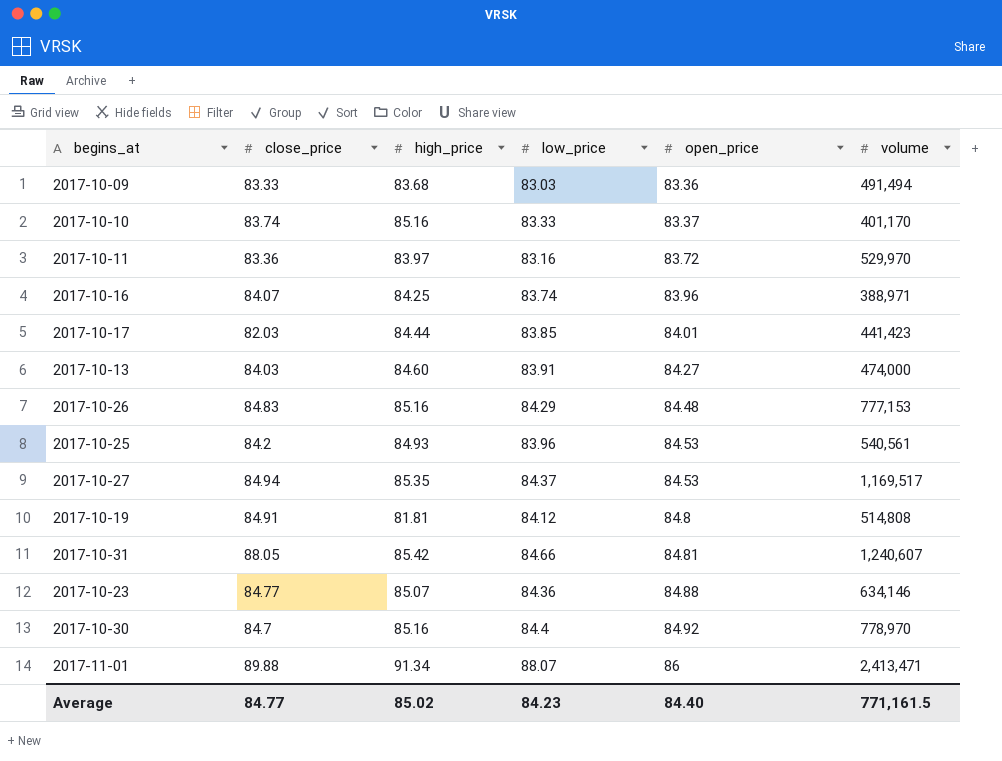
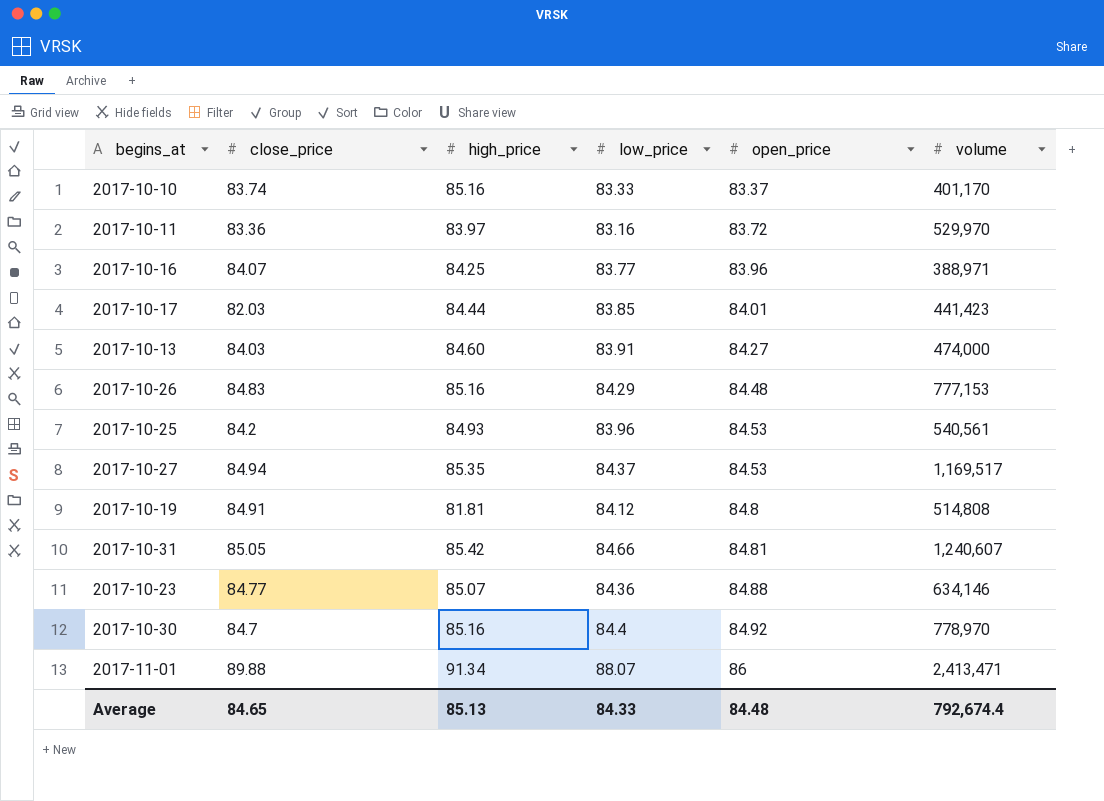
row 2017-10-09: 83.33 | 83.68 | 83.03 | 83.36 | 491,494 -> none
2017-10-16 | low_price: 83.74 -> 83.77
2017-10-31 | close_price: 88.05 -> 85.05
Average | close_price: 84.77 -> 84.65
Average | high_price: 85.02 -> 85.13
Average | low_price: 84.23 -> 84.33
Average | open_price: 84.40 -> 84.48
Average | volume: 771,161.5 -> 792,674.4

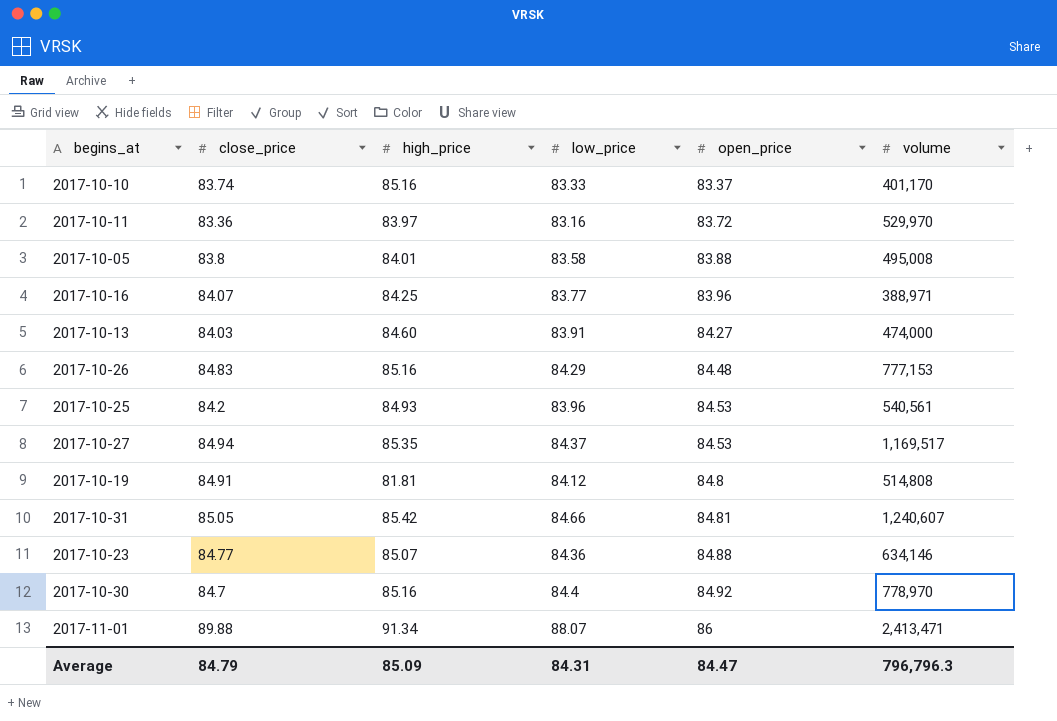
row 2017-10-17: 82.03 | 84.44 | 83.85 | 84.01 | 441,423 -> none
row 2017-10-05: none -> 83.8 | 84.01 | 83.58 | 83.88 | 495,008
Average | close_price: 84.65 -> 84.79
Average | high_price: 85.13 -> 85.09
Average | low_price: 84.33 -> 84.31
Average | open_price: 84.48 -> 84.47
Average | volume: 792,674.4 -> 796,796.3

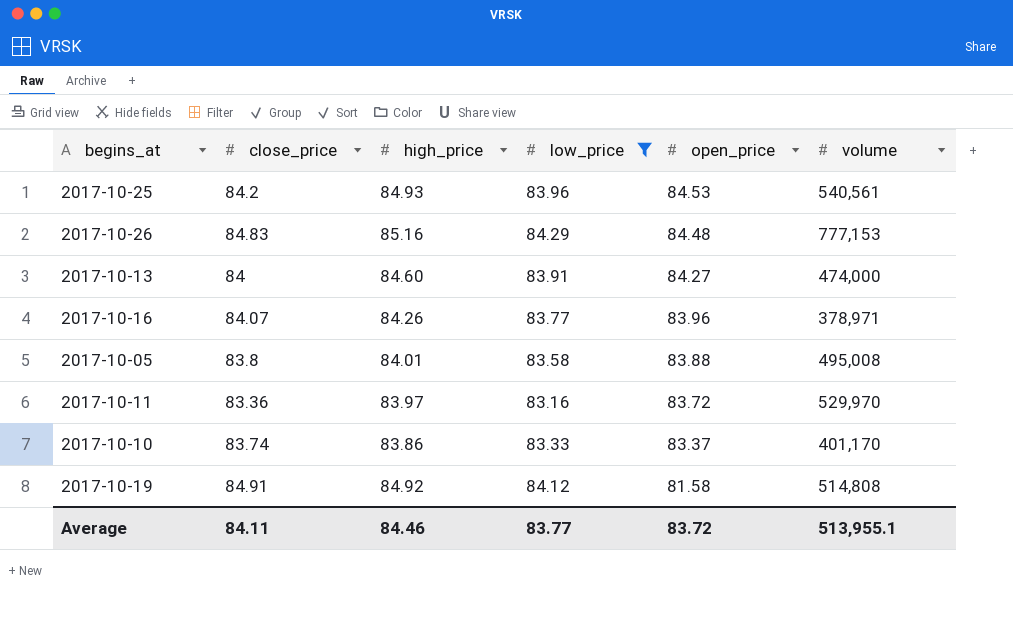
filter: none -> low_price <= 84.29
row order: open_price ascending -> open_price descending
2017-10-13 | close_price: 84.03 -> 84
2017-10-16 | high_price: 84.25 -> 84.26
2017-10-16 | volume: 388,971 -> 378,971
2017-10-10 | high_price: 85.16 -> 83.86
2017-10-19 | high_price: 81.81 -> 84.92
2017-10-19 | open_price: 84.8 -> 81.58
Average | close_price: 84.79 -> 84.11
Average | high_price: 85.09 -> 84.46
Average | low_price: 84.31 -> 83.77
Average | open_price: 84.47 -> 83.72
Average | volume: 796,796.3 -> 513,955.1

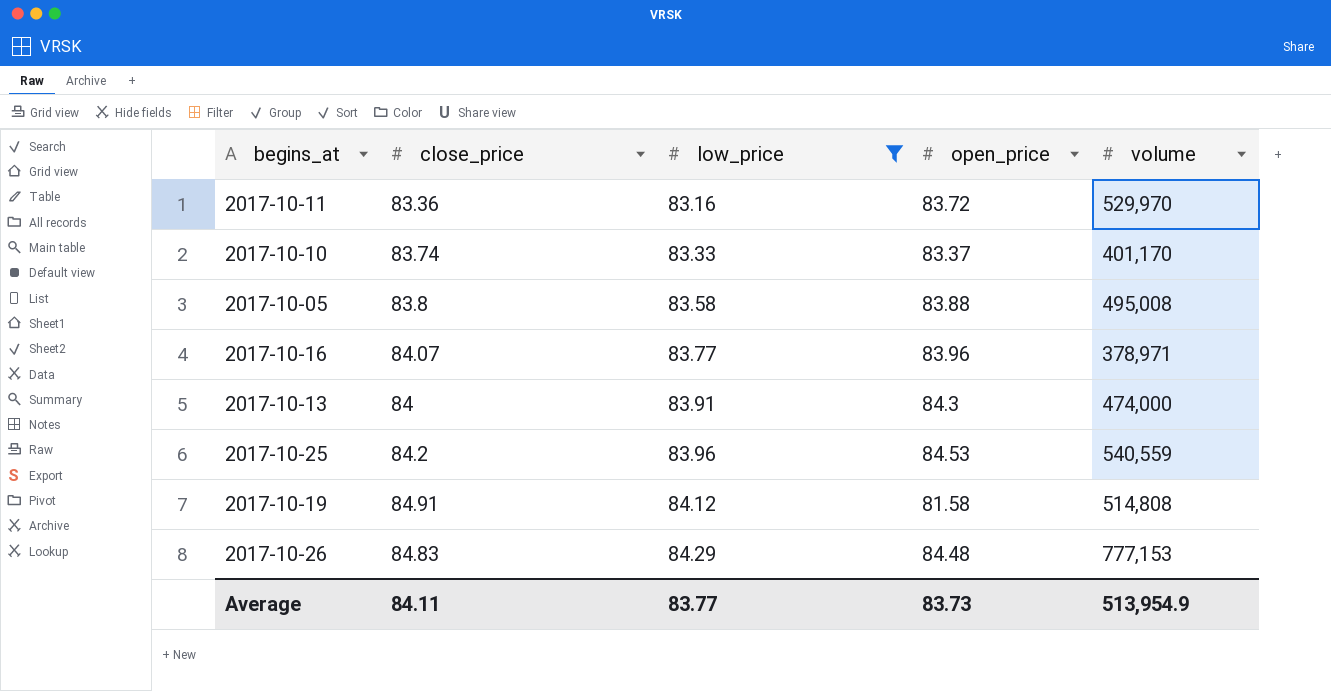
row order: open_price descending -> low_price ascending
column high_price | position: 3 -> none
2017-10-13 | open_price: 84.27 -> 84.3
2017-10-25 | volume: 540,561 -> 540,559
Average | open_price: 83.72 -> 83.73
Average | volume: 513,955.1 -> 513,954.9

